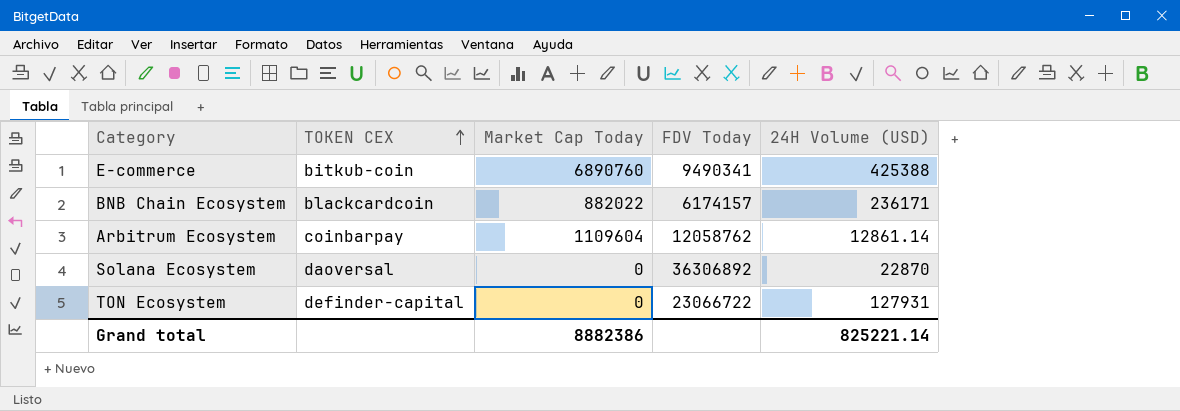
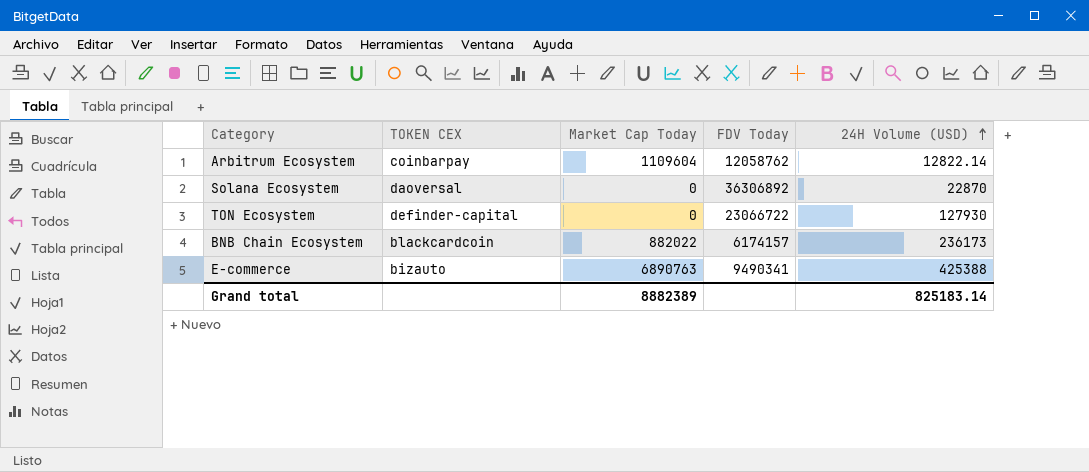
row order: TOKEN CEX ascending -> 24H Volume (USD) ascending
Arbitrum Ecosystem | 24H Volume (USD): 12861.14 -> 12822.14
TON Ecosystem | 24H Volume (USD): 127931 -> 127930
BNB Chain Ecosystem | 24H Volume (USD): 236171 -> 236173
E-commerce | TOKEN CEX: bitkub-coin -> bizauto
E-commerce | Market Cap Today: 6890760 -> 6890763
Grand total | Market Cap Today: 8882386 -> 8882389
Grand total | 24H Volume (USD): 825221.14 -> 825183.14

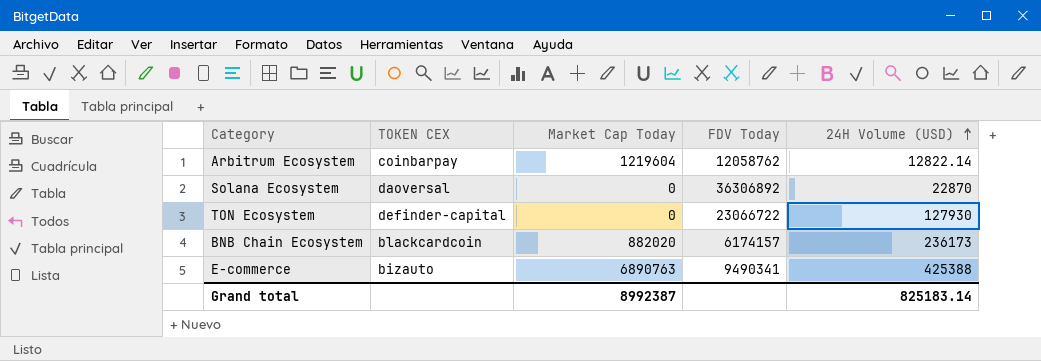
Arbitrum Ecosystem | Market Cap Today: 1109604 -> 1219604
BNB Chain Ecosystem | Market Cap Today: 882022 -> 882020
Grand total | Market Cap Today: 8882389 -> 8992387

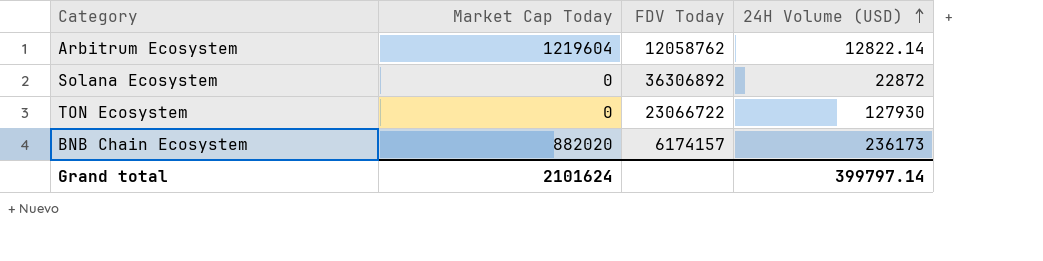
column TOKEN CEX | position: 2 -> none
row E-commerce: bizauto | 6890763 | 9490341 | 425388 -> none
Solana Ecosystem | 24H Volume (USD): 22870 -> 22872
Grand total | Market Cap Today: 8992387 -> 2101624
Grand total | 24H Volume (USD): 825183.14 -> 399797.14

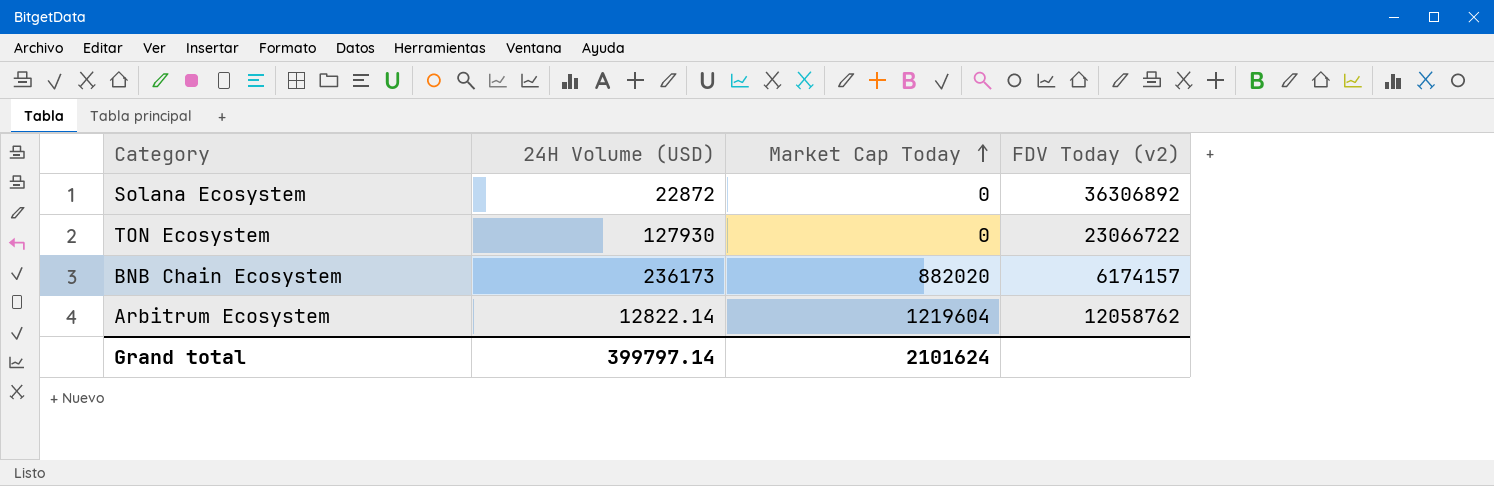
row order: 24H Volume (USD) ascending -> Market Cap Today ascending
column 24H Volume (USD) | position: 4 -> 2
column name: FDV Today -> FDV Today (v2)

